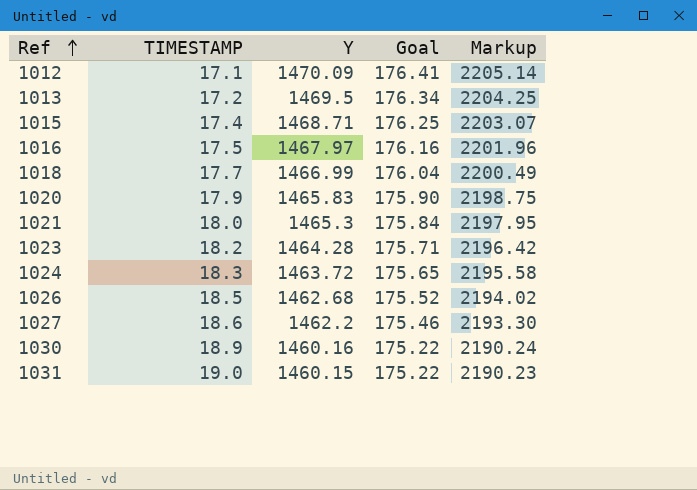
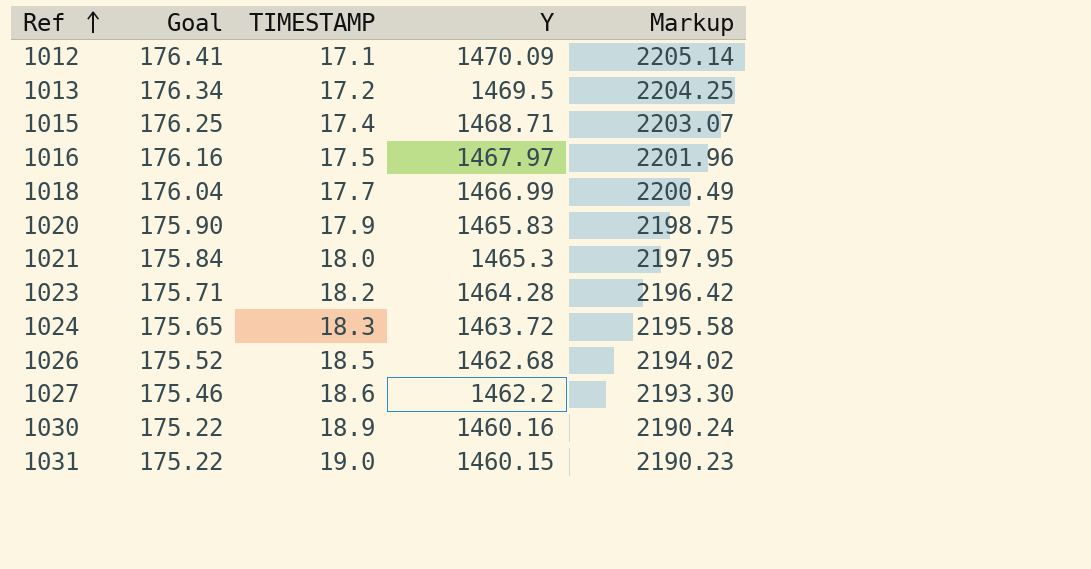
column Goal | position: 4 -> 2

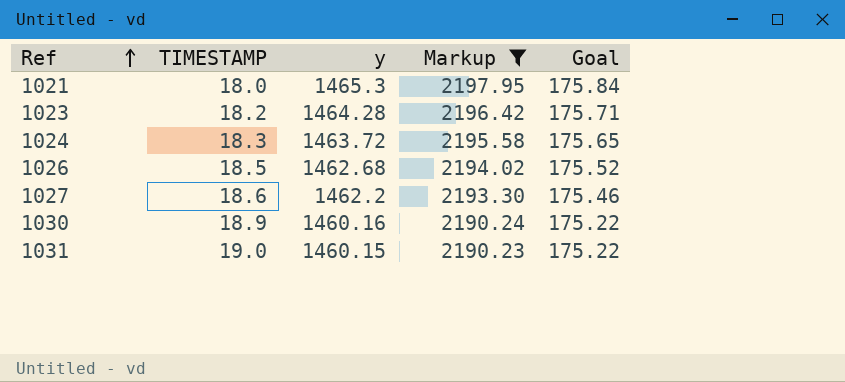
filter: none -> Markup <= 2197.95
column name: Y -> y
column Goal | position: 2 -> 5

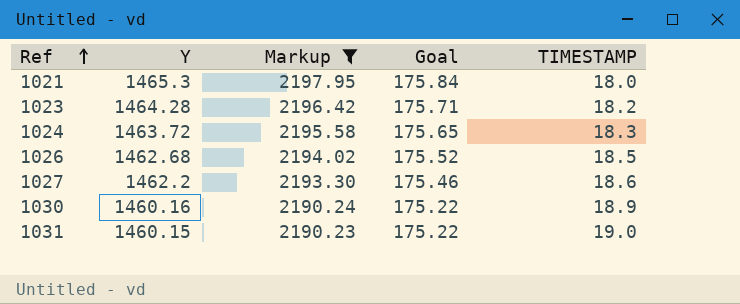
column name: y -> Y
column TIMESTAMP | position: 2 -> 5

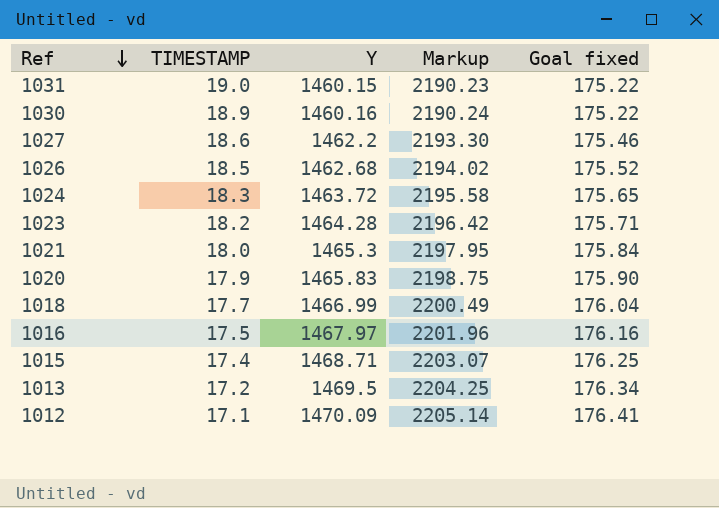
filter: Markup <= 2197.95 -> none
row order: Ref ascending -> Ref descending
column TIMESTAMP | position: 5 -> 2
column name: Goal -> Goal fixed

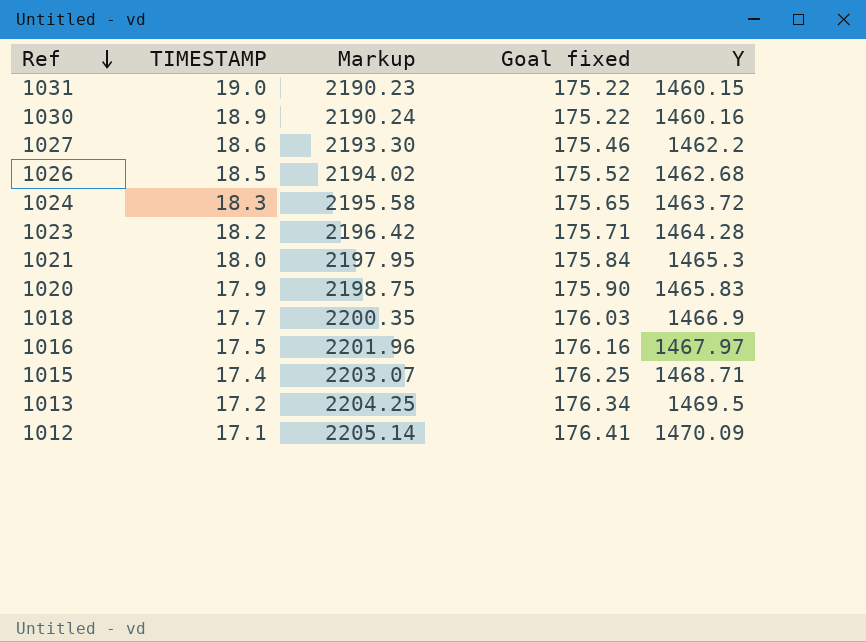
column Y | position: 3 -> 5
1018 | Markup: 2200.49 -> 2200.35
1018 | Goal fixed: 176.04 -> 176.03
1018 | Y: 1466.99 -> 1466.9

